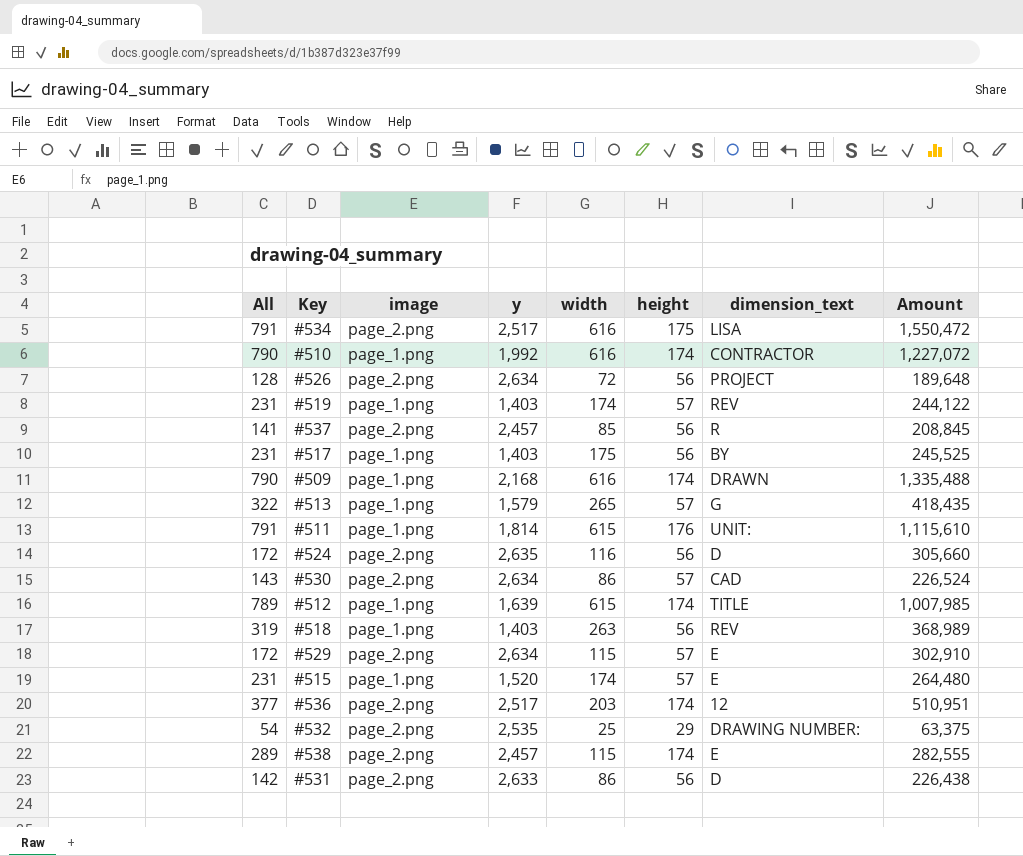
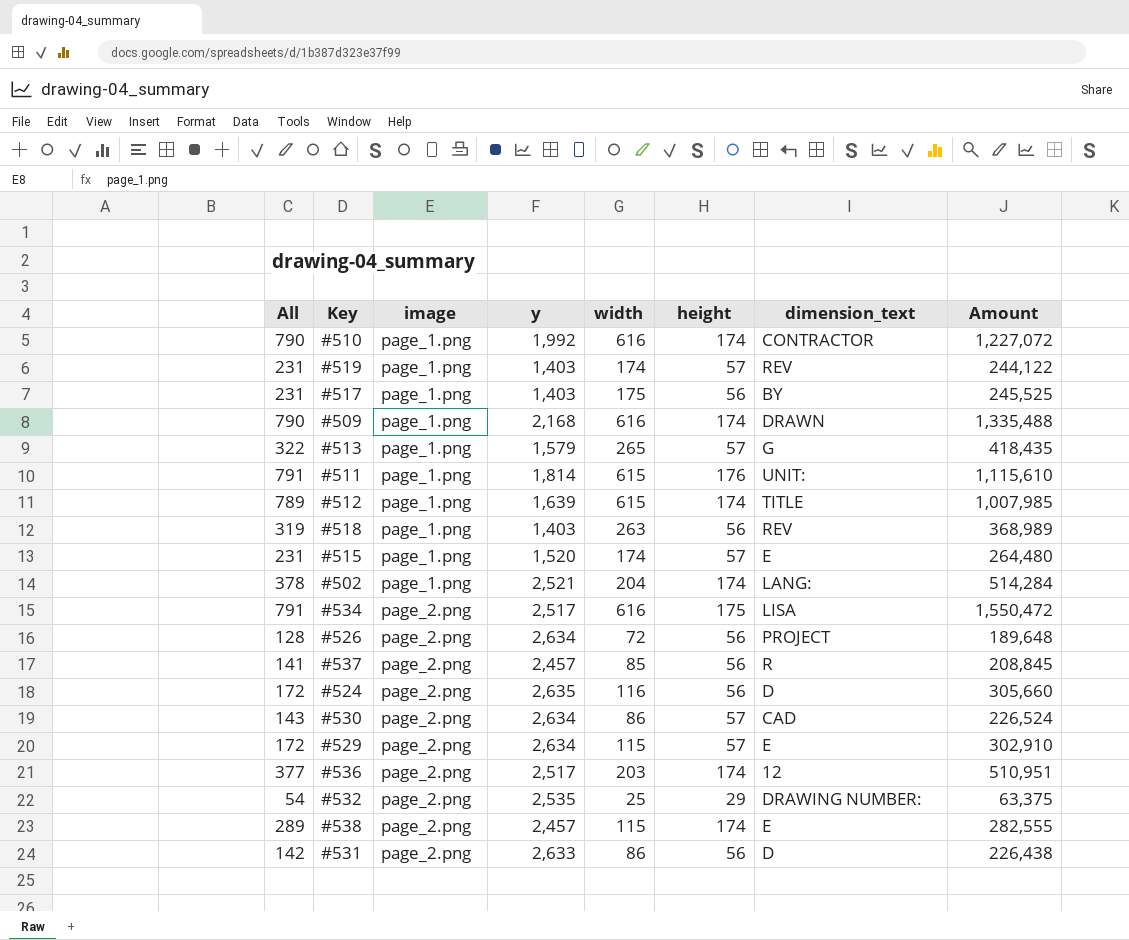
row order: none -> image ascending
row #502: none -> 378 | page_1.png | 2,521 | 204 | 174 | LANG: | 514,284

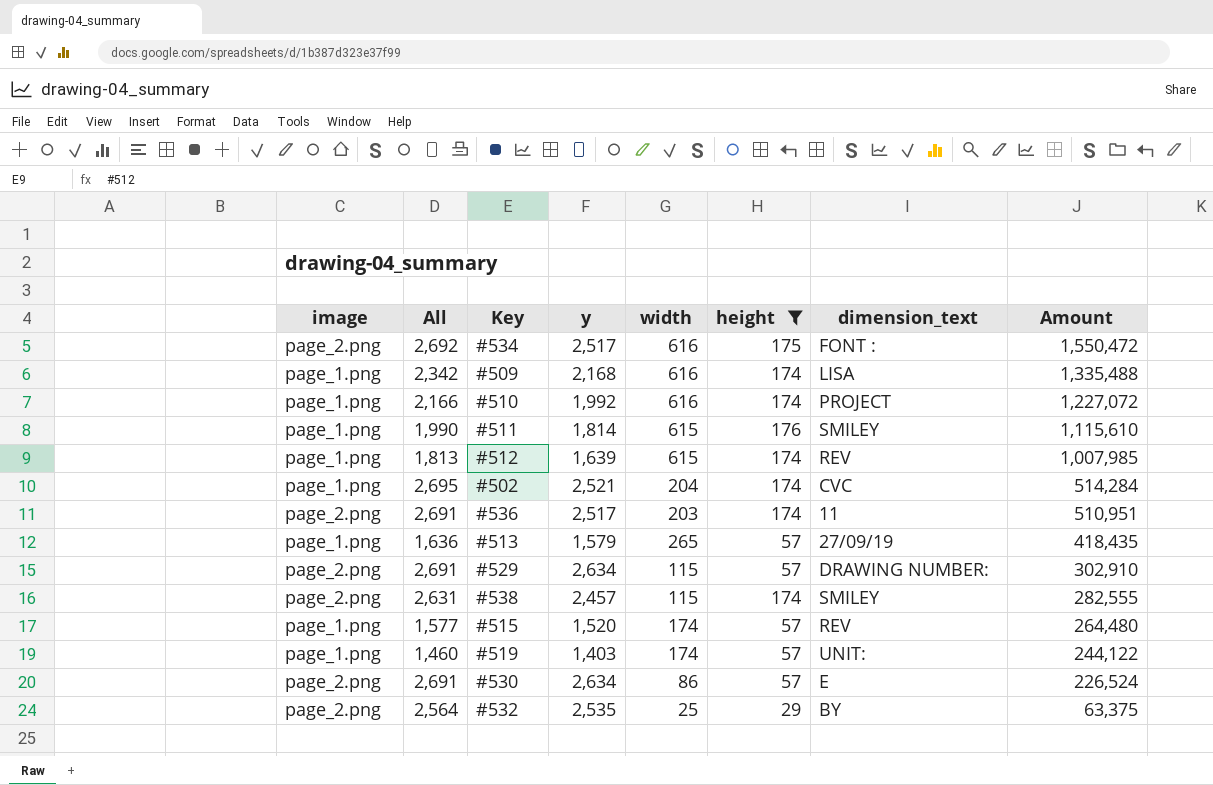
filter: none -> height != 56
row order: image ascending -> Amount descending
column image | position: 3 -> 1
column All | formula: [width] + [height] -> [y] + [height]
#534 | dimension_text: LISA -> FONT :
#509 | dimension_text: DRAWN -> LISA
#510 | dimension_text: CONTRACTOR -> PROJECT
#511 | dimension_text: UNIT: -> SMILEY
#512 | dimension_text: TITLE -> REV
#502 | dimension_text: LANG: -> CVC
#536 | dimension_text: 12 -> 11
#513 | dimension_text: G -> 27/09/19
#529 | dimension_text: E -> DRAWING NUMBER:
#538 | dimension_text: E -> SMILEY
#515 | dimension_text: E -> REV
#519 | dimension_text: REV -> UNIT:
#530 | dimension_text: CAD -> E
#532 | dimension_text: DRAWING NUMBER: -> BY

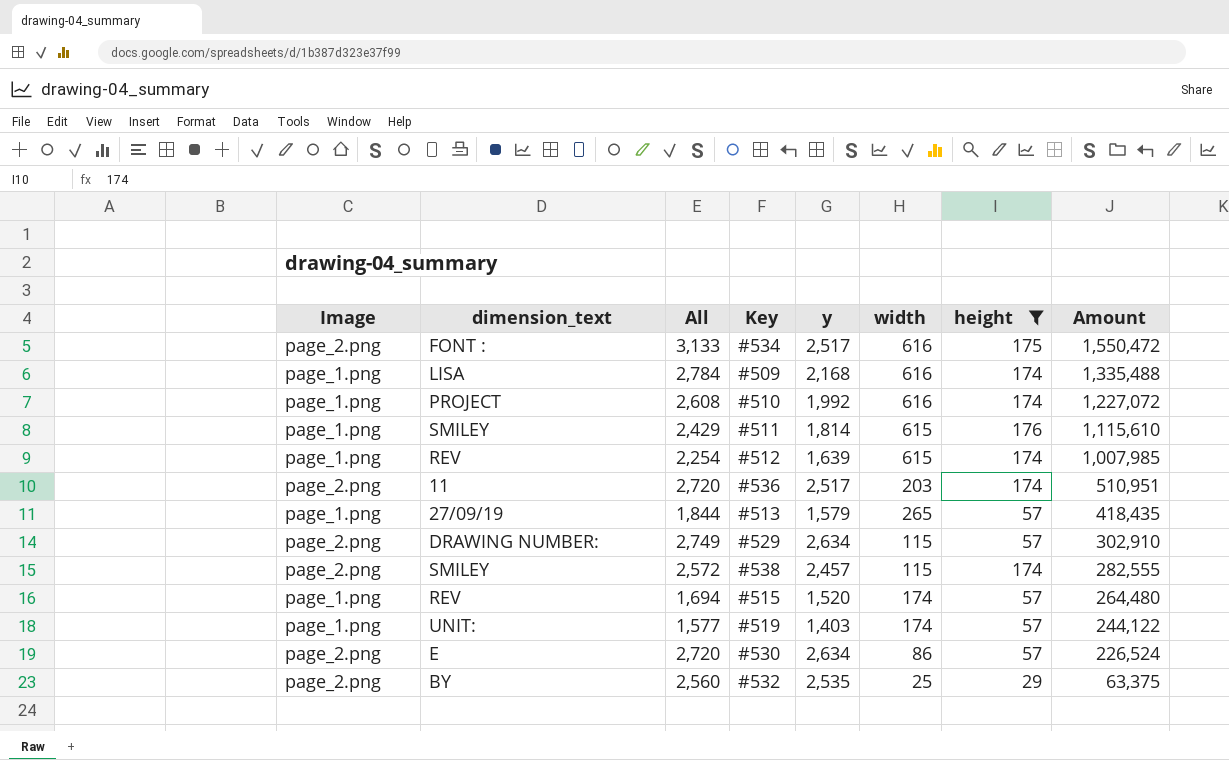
column name: image -> Image
column dimension_text | position: 7 -> 2
column All | formula: [y] + [height] -> [y] + [width]
row #502: page_1.png | 2,695 | 2,521 | 204 | 174 | CVC | 514,284 -> none

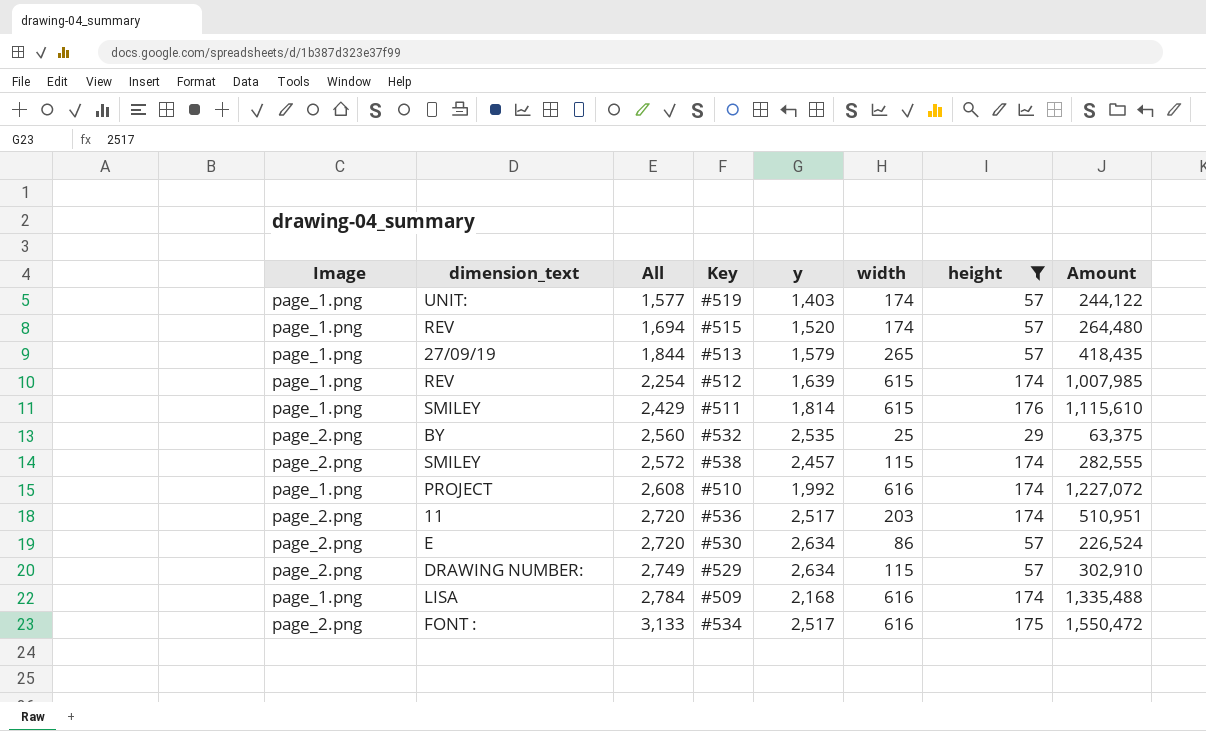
row order: Amount descending -> All ascending

